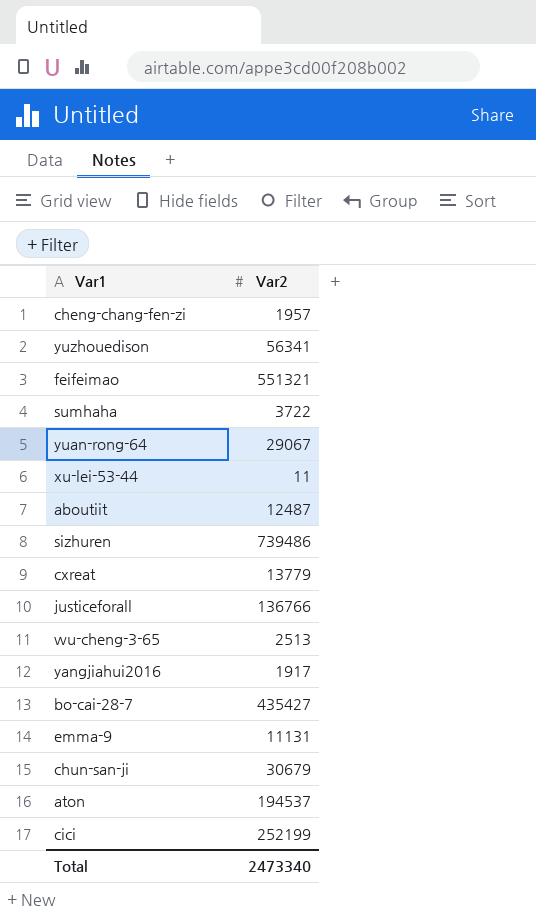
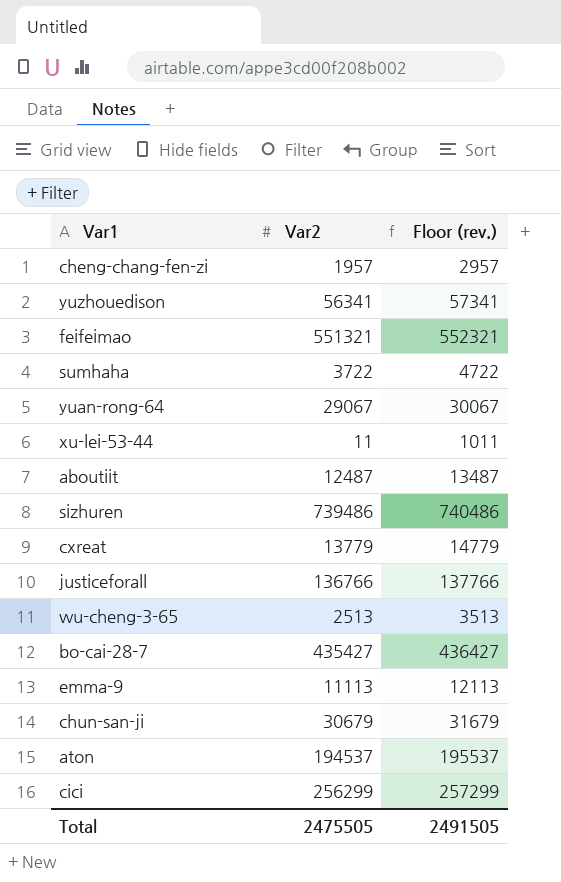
column Floor (rev.) | formula: none -> [Var2] + 1000
row yangjiahui2016: 1917 -> none
emma-9 | Var2: 11131 -> 11113
cici | Var2: 252199 -> 256299
Total | Var2: 2473340 -> 2475505

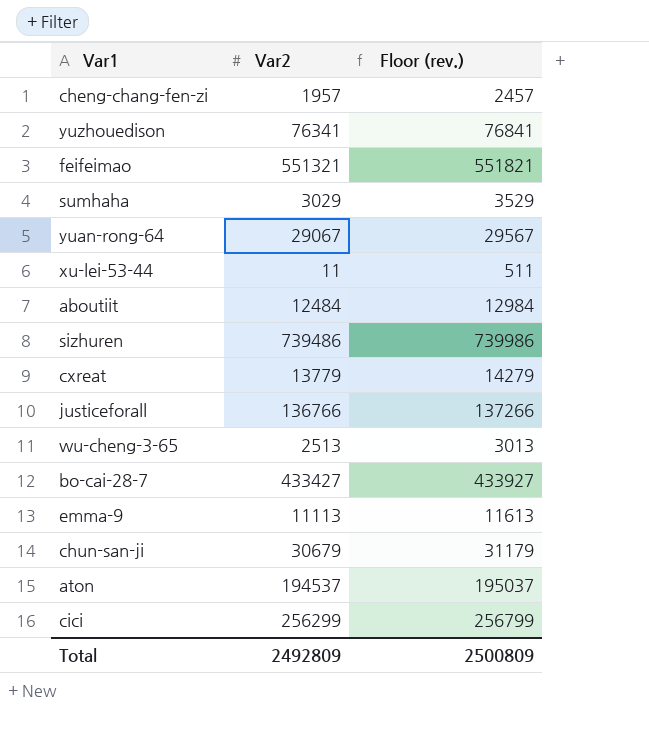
column Floor (rev.) | formula: [Var2] + 1000 -> [Var2] + 500
yuzhouedison | Var2: 56341 -> 76341
sumhaha | Var2: 3722 -> 3029
aboutiit | Var2: 12487 -> 12484
bo-cai-28-7 | Var2: 435427 -> 433427
Total | Var2: 2475505 -> 2492809
Total | Floor (rev.): 2491505 -> 2500809

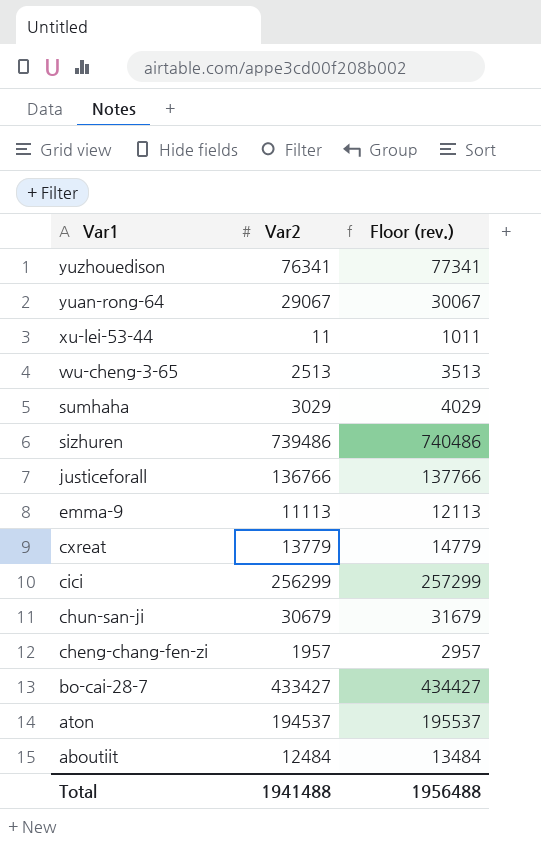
row order: none -> Var1 descending
column Floor (rev.) | formula: [Var2] + 500 -> [Var2] + 1000
row feifeimao: 551321 | 551821 -> none
Total | Var2: 2492809 -> 1941488
Total | Floor (rev.): 2500809 -> 1956488

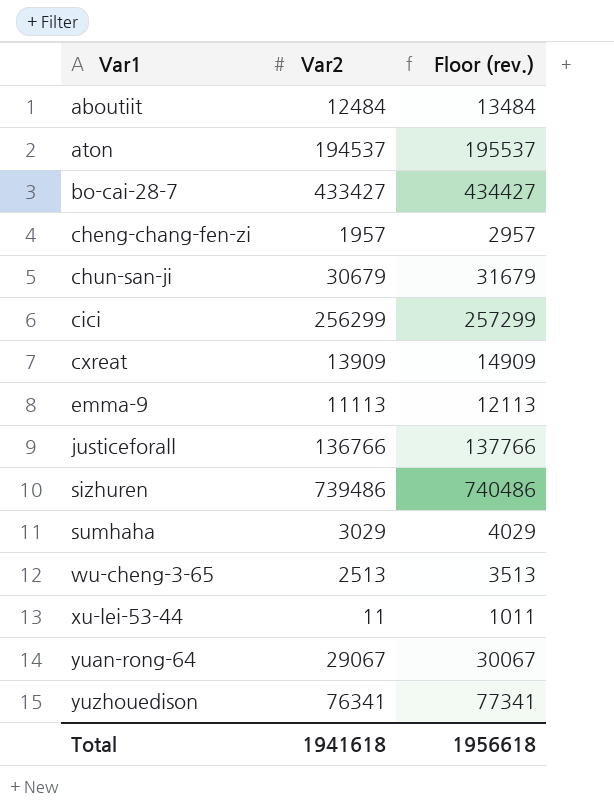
row order: Var1 descending -> Var1 ascending
cxreat | Var2: 13779 -> 13909
cxreat | Floor (rev.): 14779 -> 14909
Total | Var2: 1941488 -> 1941618
Total | Floor (rev.): 1956488 -> 1956618

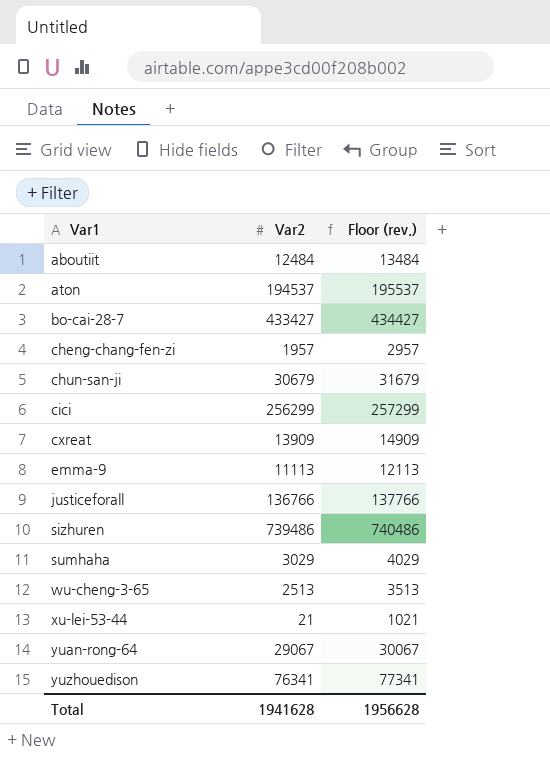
xu-lei-53-44 | Var2: 11 -> 21
xu-lei-53-44 | Floor (rev.): 1011 -> 1021
Total | Var2: 1941618 -> 1941628
Total | Floor (rev.): 1956618 -> 1956628

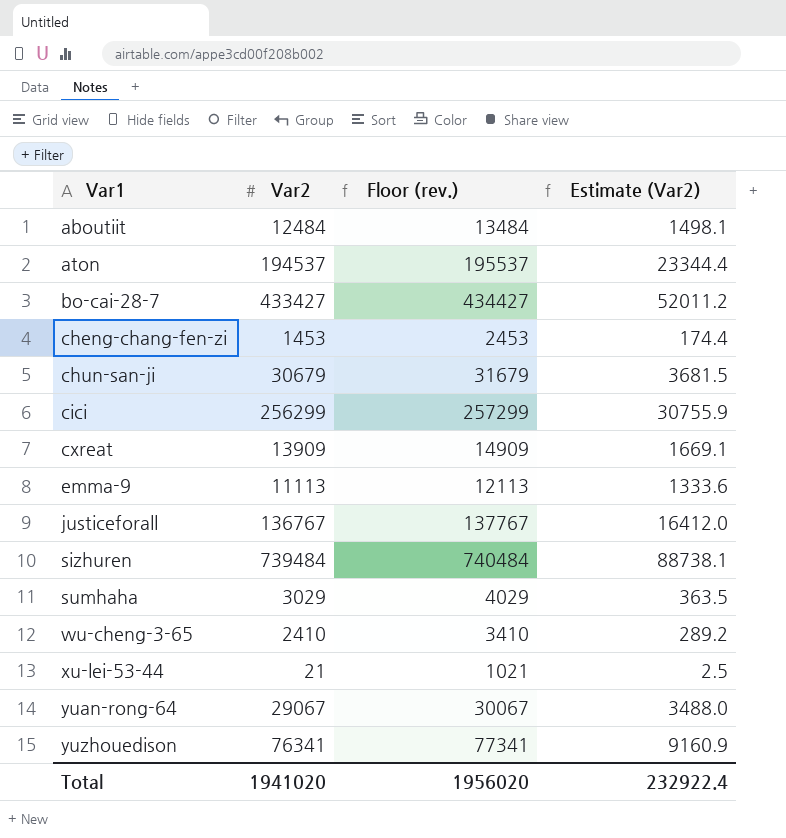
column Estimate (Var2) | formula: none -> [Var2] * 0.12
cheng-chang-fen-zi | Var2: 1957 -> 1453
cheng-chang-fen-zi | Floor (rev.): 2957 -> 2453
justiceforall | Var2: 136766 -> 136767
justiceforall | Floor (rev.): 137766 -> 137767
sizhuren | Var2: 739486 -> 739484
sizhuren | Floor (rev.): 740486 -> 740484
wu-cheng-3-65 | Var2: 2513 -> 2410
wu-cheng-3-65 | Floor (rev.): 3513 -> 3410
Total | Var2: 1941628 -> 1941020
Total | Floor (rev.): 1956628 -> 1956020

